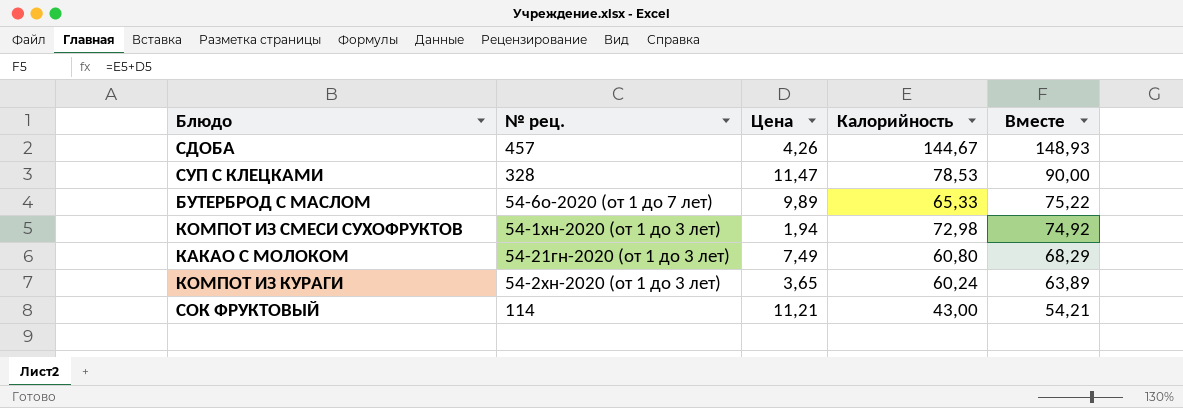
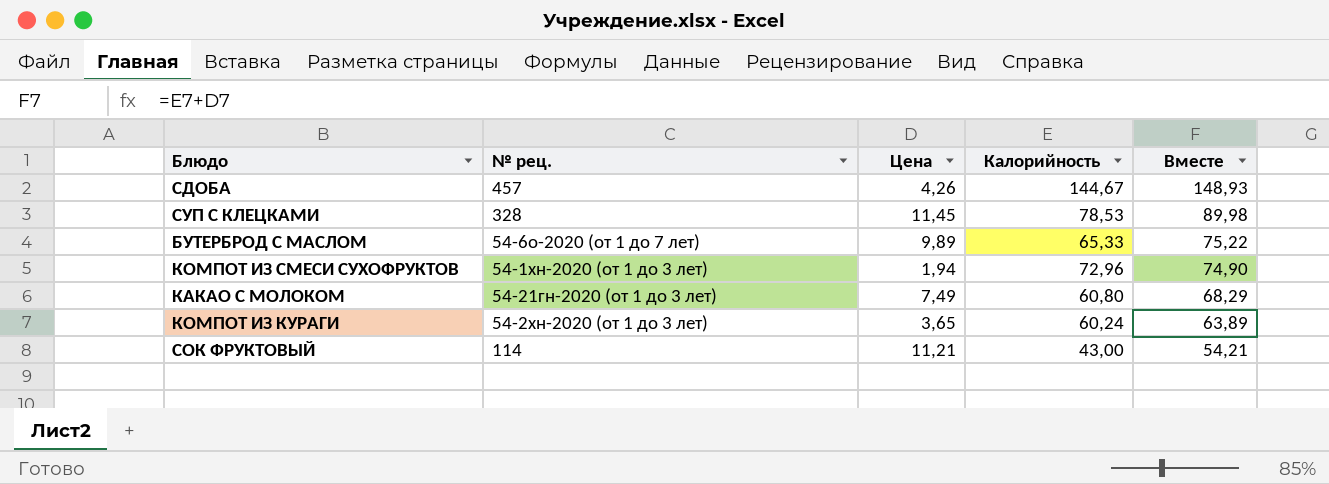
СУП С КЛЕЦКАМИ | Цена: 11,47 -> 11,45
СУП С КЛЕЦКАМИ | Вместе: 90,00 -> 89,98
КОМПОТ ИЗ СМЕСИ СУХОФРУКТОВ | Калорийность: 72,98 -> 72,96
КОМПОТ ИЗ СМЕСИ СУХОФРУКТОВ | Вместе: 74,92 -> 74,90

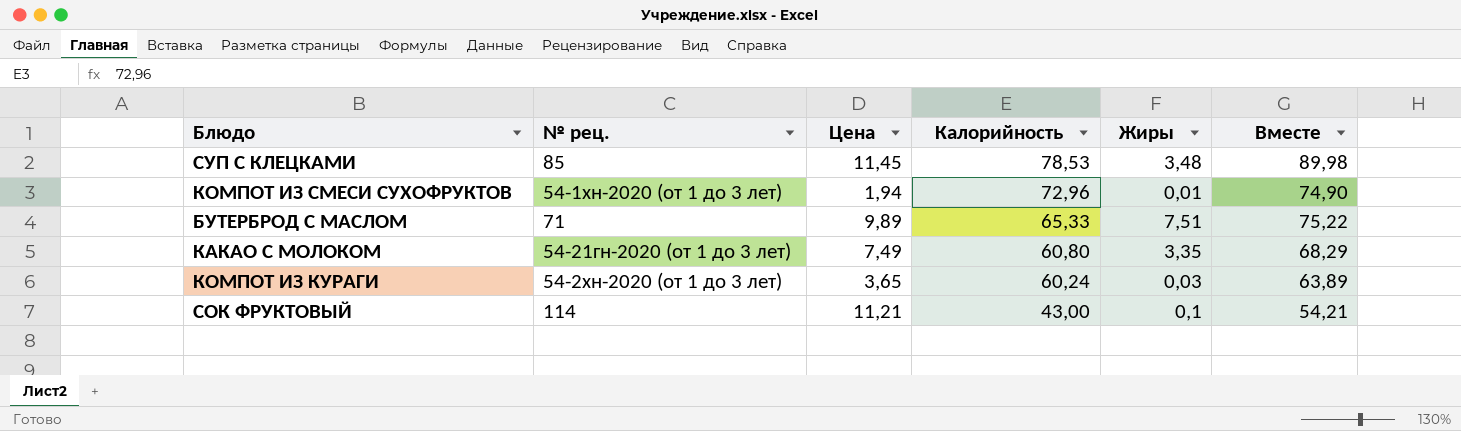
row order: Вместе descending -> Калорийность descending
column Жиры | position: none -> 5
row СДОБА: 457 | 4,26 | 144,67 | 148,93 -> none
СУП С КЛЕЦКАМИ | № рец.: 328 -> 85
БУТЕРБРОД С МАСЛОМ | № рец.: 54-6о-2020 (от 1 до 7 лет) -> 71

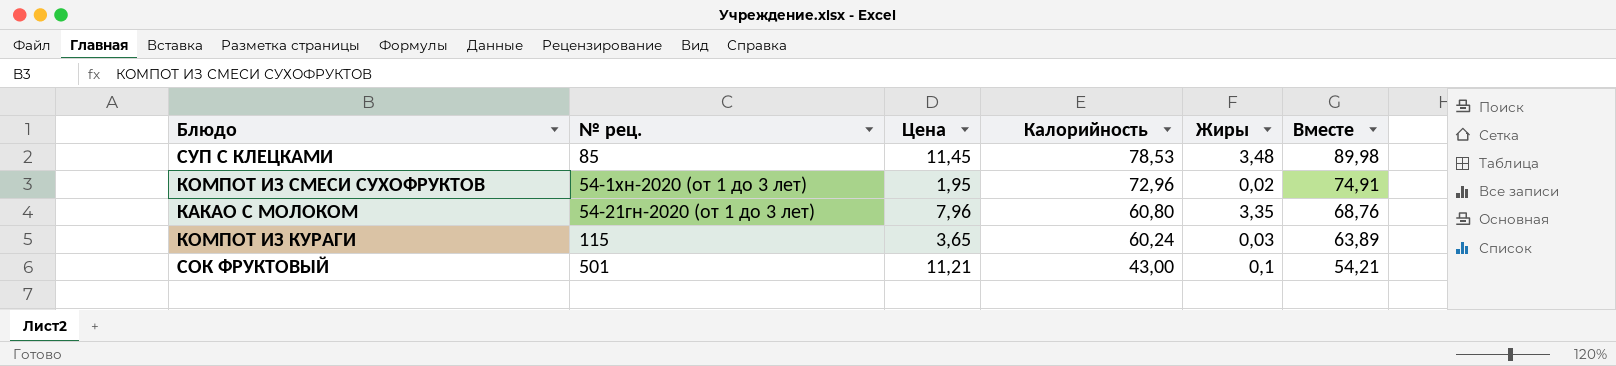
row БУТЕРБРОД С МАСЛОМ: 71 | 9,89 | 65,33 | 7,51 | 75,22 -> none
КОМПОТ ИЗ СМЕСИ СУХОФРУКТОВ | Цена: 1,94 -> 1,95
КОМПОТ ИЗ СМЕСИ СУХОФРУКТОВ | Жиры: 0,01 -> 0,02
КОМПОТ ИЗ СМЕСИ СУХОФРУКТОВ | Вместе: 74,90 -> 74,91
КАКАО С МОЛОКОМ | Цена: 7,49 -> 7,96
КАКАО С МОЛОКОМ | Вместе: 68,29 -> 68,76
КОМПОТ ИЗ КУРАГИ | № рец.: 54-2хн-2020 (от 1 до 3 лет) -> 115
СОК ФРУКТОВЫЙ | № рец.: 114 -> 501

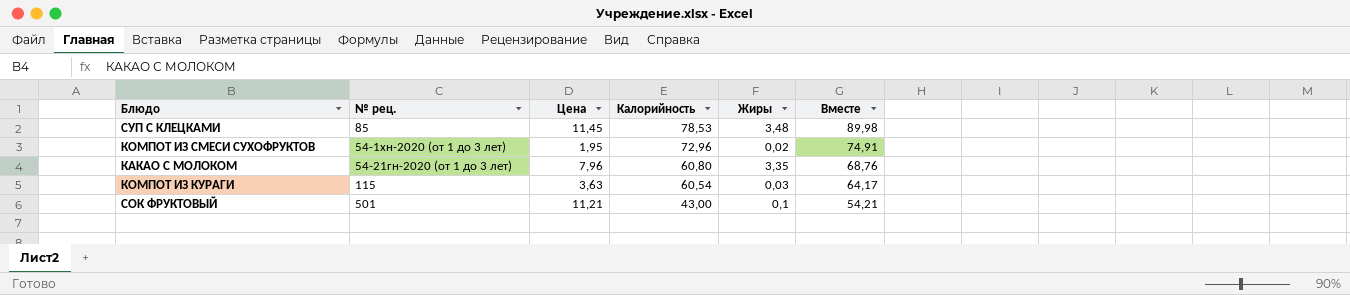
КОМПОТ ИЗ КУРАГИ | Цена: 3,65 -> 3,63
КОМПОТ ИЗ КУРАГИ | Калорийность: 60,24 -> 60,54
КОМПОТ ИЗ КУРАГИ | Вместе: 63,89 -> 64,17

